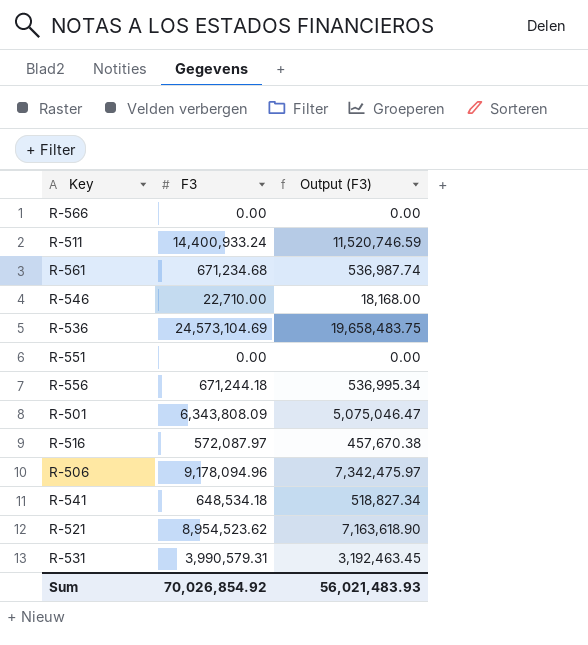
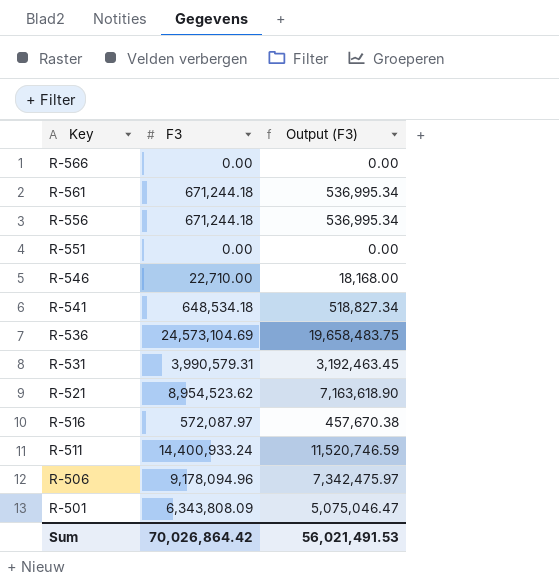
row order: none -> Key descending
R-561 | F3: 671,234.68 -> 671,244.18
R-561 | Output (F3): 536,987.74 -> 536,995.34
Sum | F3: 70,026,854.92 -> 70,026,864.42
Sum | Output (F3): 56,021,483.93 -> 56,021,491.53

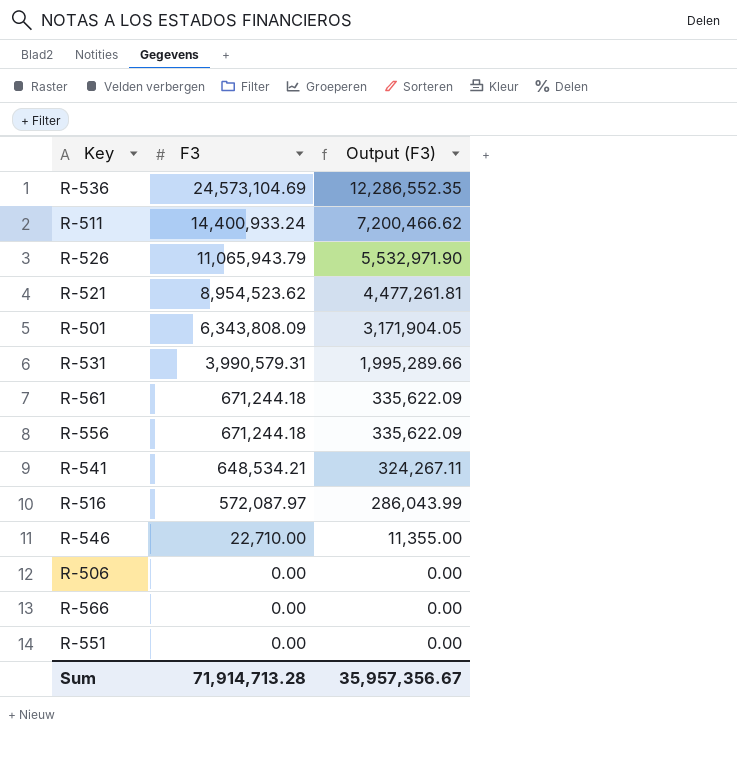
row order: Key descending -> F3 descending
column Output (F3) | formula: [F3] * 0.8 -> [F3] * 0.5
row R-526: none -> 11,065,943.79 | 5,532,971.90
R-541 | F3: 648,534.18 -> 648,534.21
R-506 | F3: 9,178,094.96 -> 0.00
Sum | F3: 70,026,864.42 -> 71,914,713.28
Sum | Output (F3): 56,021,491.53 -> 35,957,356.67

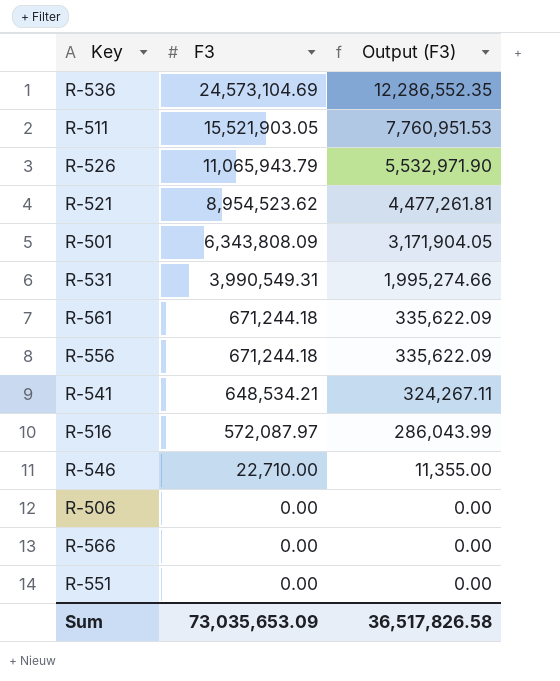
R-511 | F3: 14,400,933.24 -> 15,521,903.05
R-511 | Output (F3): 7,200,466.62 -> 7,760,951.53
R-531 | F3: 3,990,579.31 -> 3,990,549.31
R-531 | Output (F3): 1,995,289.66 -> 1,995,274.66
Sum | F3: 71,914,713.28 -> 73,035,653.09
Sum | Output (F3): 35,957,356.67 -> 36,517,826.58

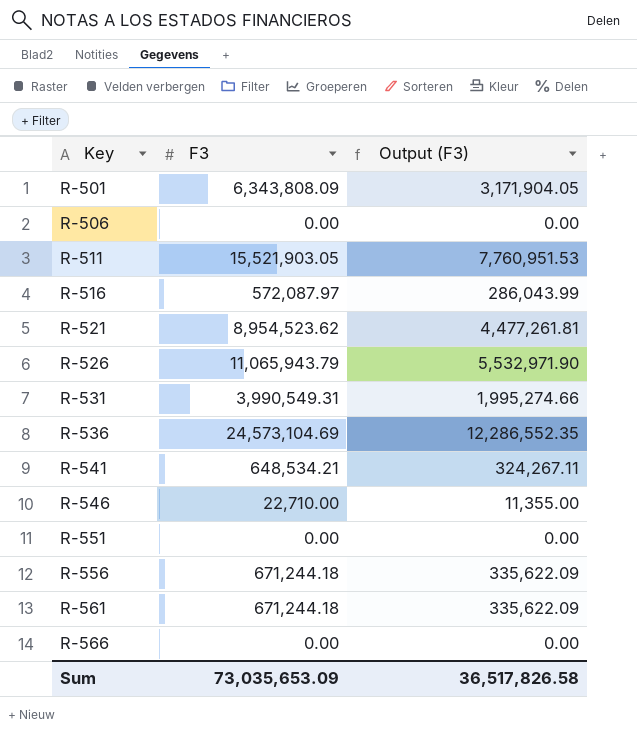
row order: F3 descending -> Key ascending

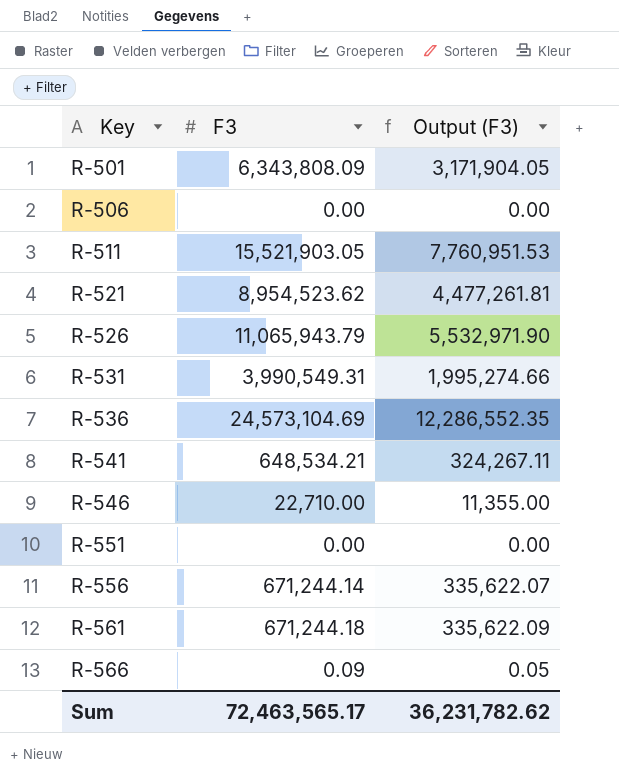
row R-516: 572,087.97 | 286,043.99 -> none
R-556 | F3: 671,244.18 -> 671,244.14
R-556 | Output (F3): 335,622.09 -> 335,622.07
R-566 | F3: 0.00 -> 0.09
R-566 | Output (F3): 0.00 -> 0.05
Sum | F3: 73,035,653.09 -> 72,463,565.17
Sum | Output (F3): 36,517,826.58 -> 36,231,782.62

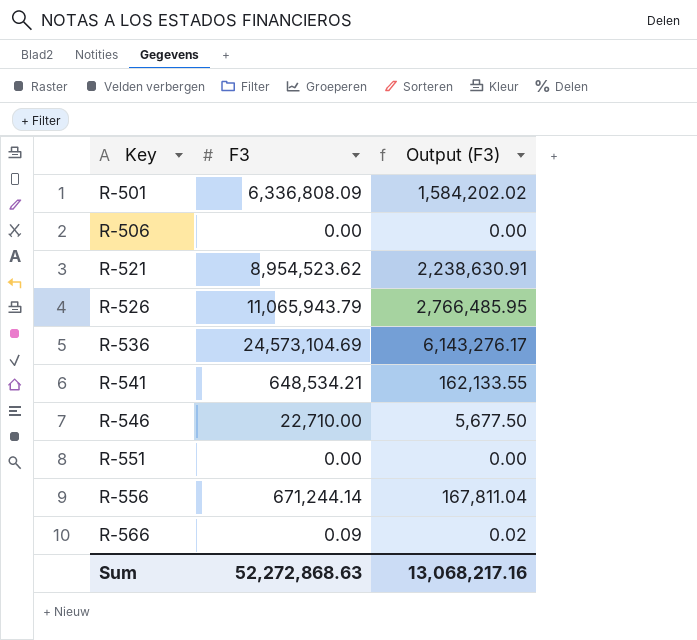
column Output (F3) | formula: [F3] * 0.5 -> [F3] * 0.25
row R-511: 15,521,903.05 | 7,760,951.53 -> none
row R-531: 3,990,549.31 | 1,995,274.66 -> none
row R-561: 671,244.18 | 335,622.09 -> none
R-501 | F3: 6,343,808.09 -> 6,336,808.09
Sum | F3: 72,463,565.17 -> 52,272,868.63
Sum | Output (F3): 36,231,782.62 -> 13,068,217.16

